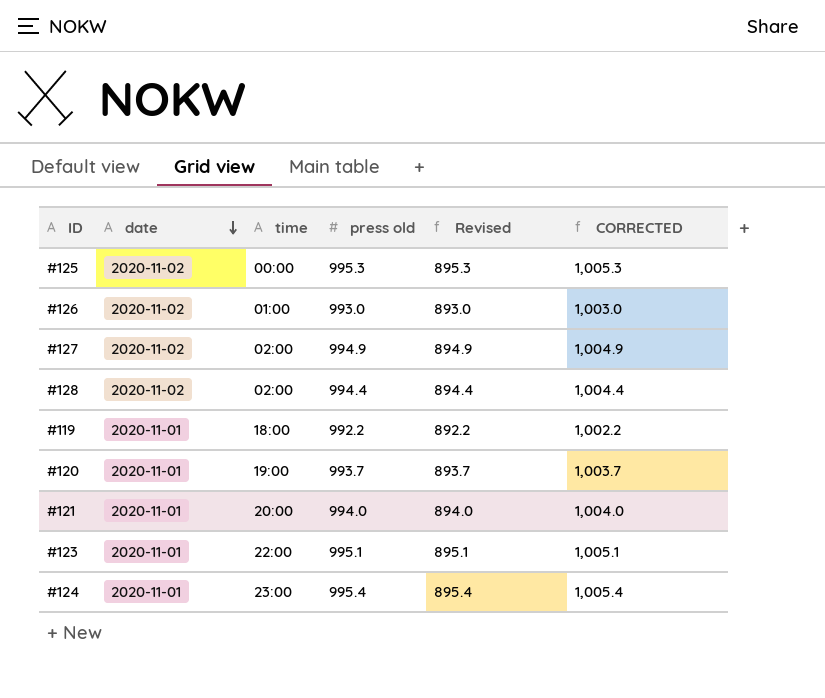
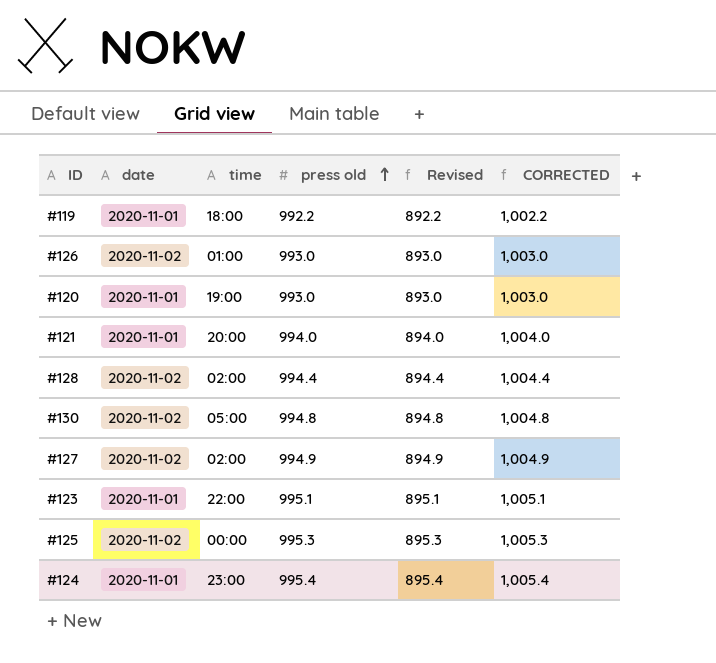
row order: date descending -> press old ascending
#120 | press old: 993.7 -> 993.0
#120 | Revised: 893.7 -> 893.0
#120 | CORRECTED: 1,003.7 -> 1,003.0
row #130: none -> 2020-11-02 | 05:00 | 994.8 | 894.8 | 1,004.8

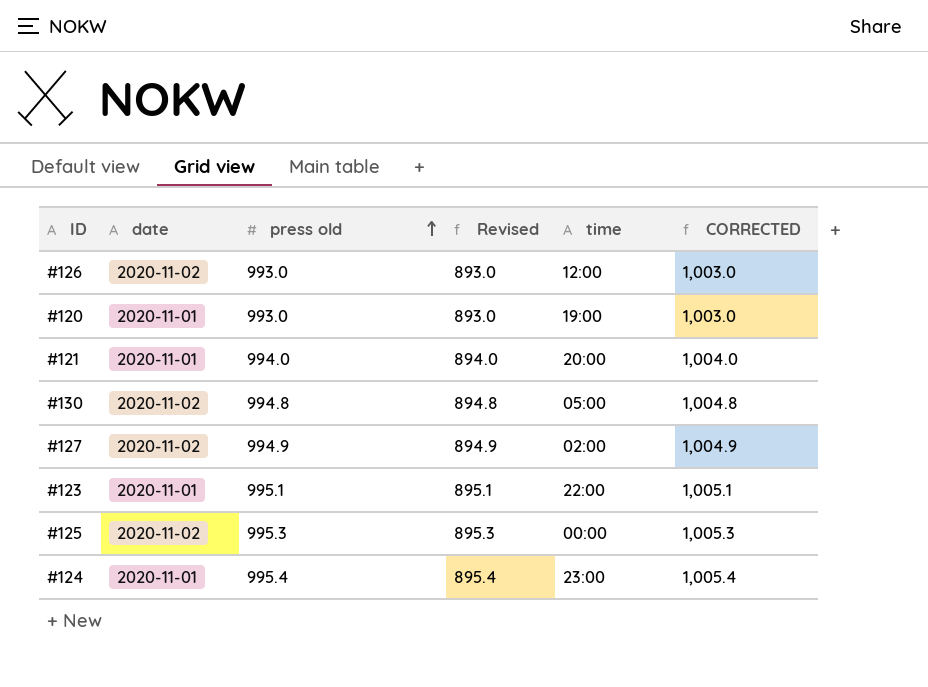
column time | position: 3 -> 5
row #119: 2020-11-01 | 18:00 | 992.2 | 892.2 | 1,002.2 -> none
row #128: 2020-11-02 | 02:00 | 994.4 | 894.4 | 1,004.4 -> none
#126 | time: 01:00 -> 12:00

